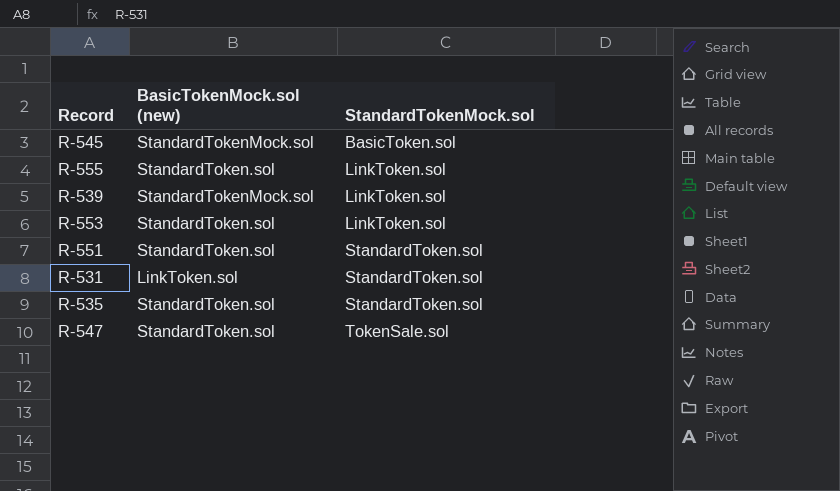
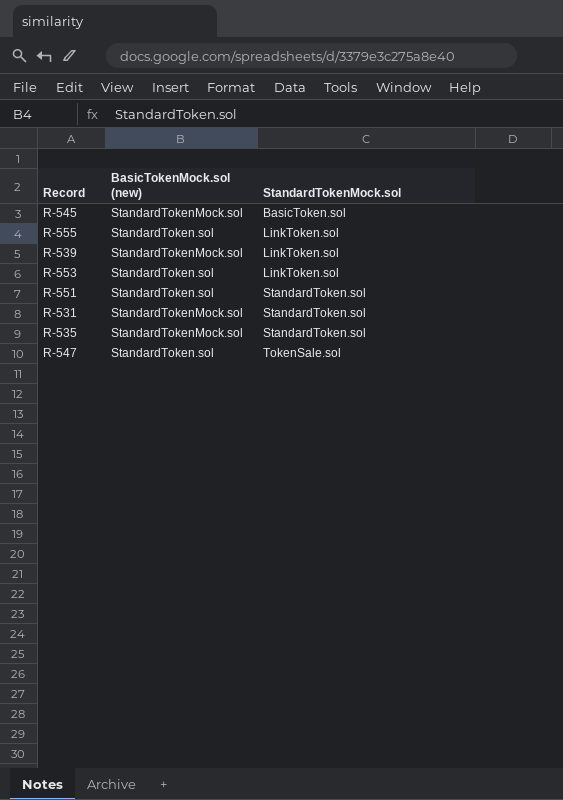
R-531 | BasicTokenMock.sol (new): LinkToken.sol -> StandardTokenMock.sol
R-535 | BasicTokenMock.sol (new): StandardToken.sol -> StandardTokenMock.sol

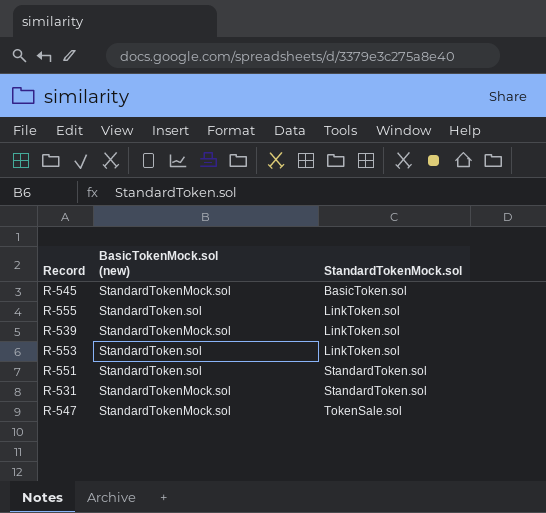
row R-535: StandardTokenMock.sol | StandardToken.sol -> none
R-547 | BasicTokenMock.sol (new): StandardToken.sol -> StandardTokenMock.sol

